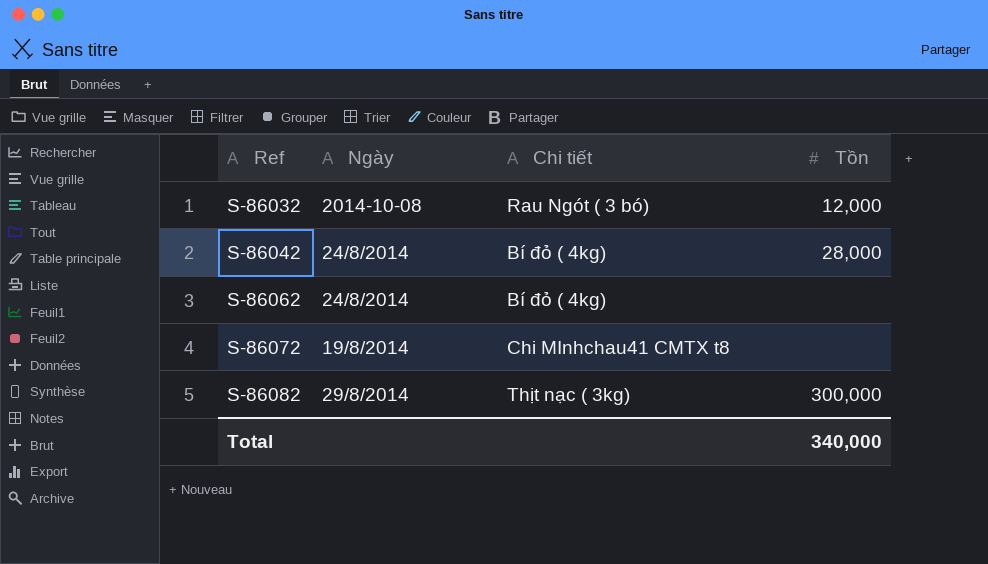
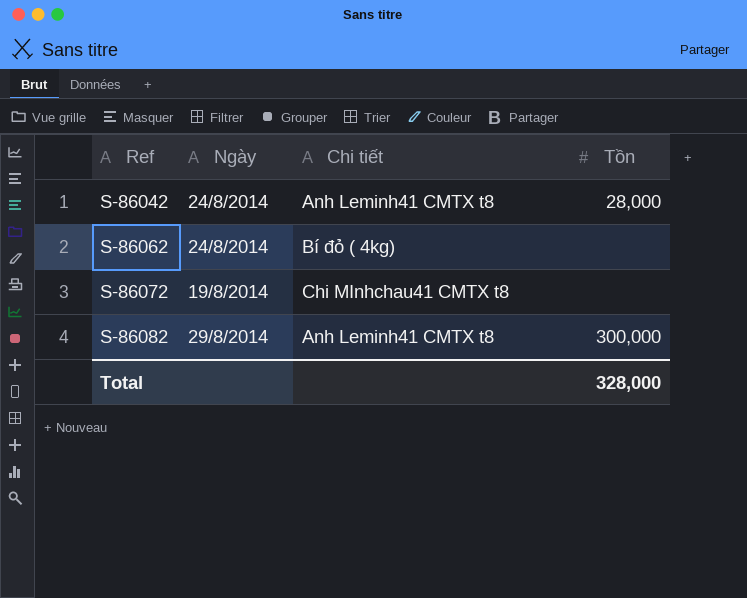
row S-86032: 2014-10-08 | Rau Ngót ( 3 bó) | 12,000 -> none
S-86042 | Chi tiết: Bí đỏ ( 4kg) -> Anh Leminh41 CMTX t8
S-86082 | Chi tiết: Thịt nạc ( 3kg) -> Anh Leminh41 CMTX t8
Total | Tồn: 340,000 -> 328,000

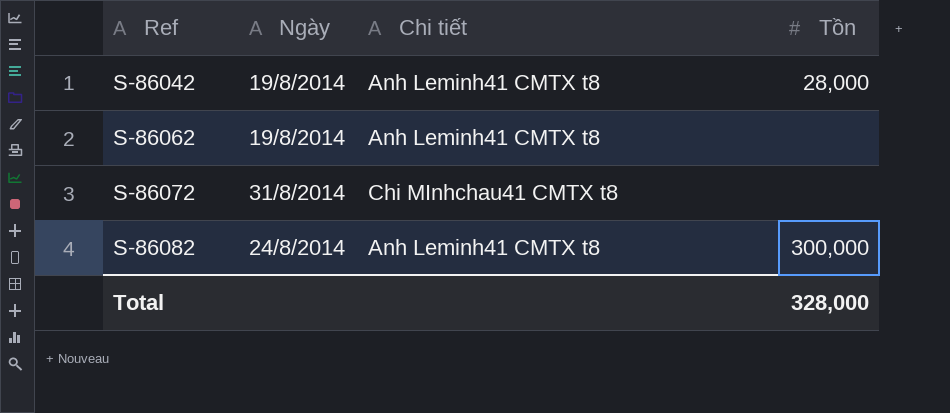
S-86042 | Ngày: 24/8/2014 -> 19/8/2014
S-86062 | Ngày: 24/8/2014 -> 19/8/2014
S-86062 | Chi tiết: Bí đỏ ( 4kg) -> Anh Leminh41 CMTX t8
S-86072 | Ngày: 19/8/2014 -> 31/8/2014
S-86082 | Ngày: 29/8/2014 -> 24/8/2014

